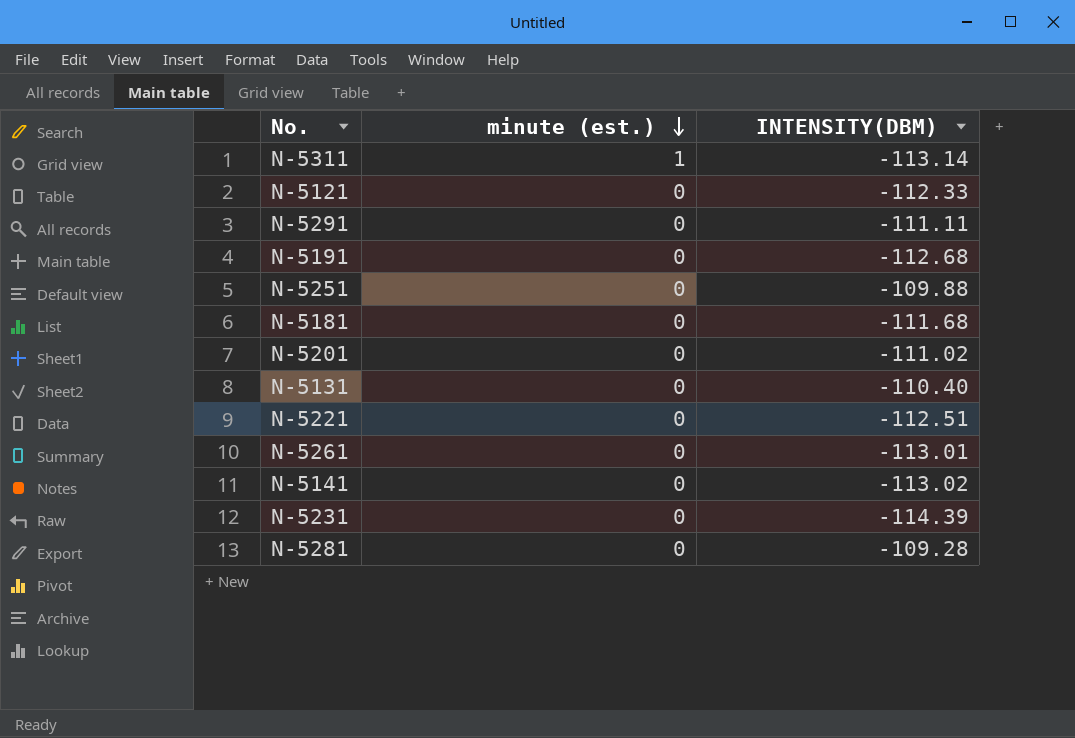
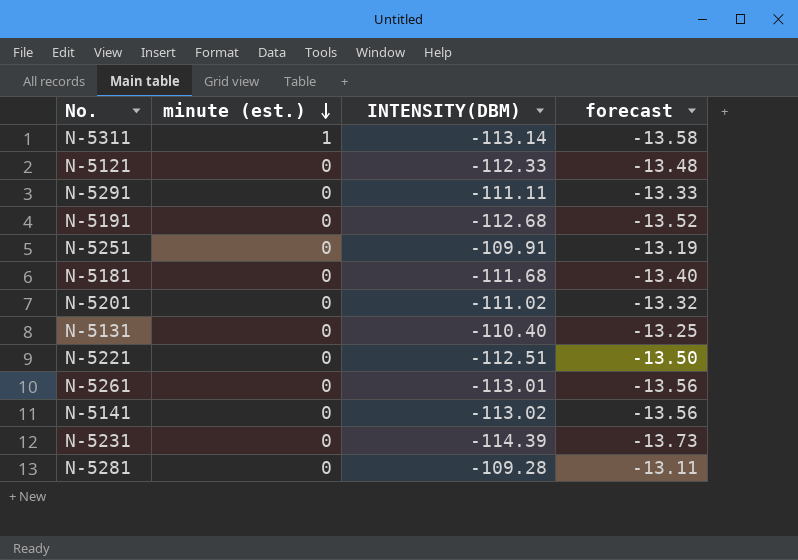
column forecast | formula: none -> [INTENSITY(DBM)] * 0.12
N-5251 | INTENSITY(DBM): -109.88 -> -109.91

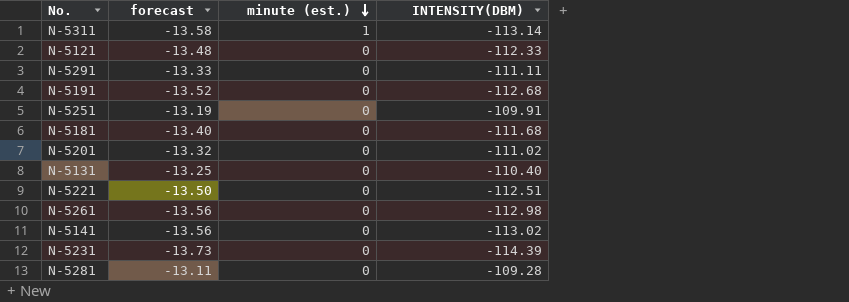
column forecast | position: 4 -> 2
N-5261 | INTENSITY(DBM): -113.01 -> -112.98

